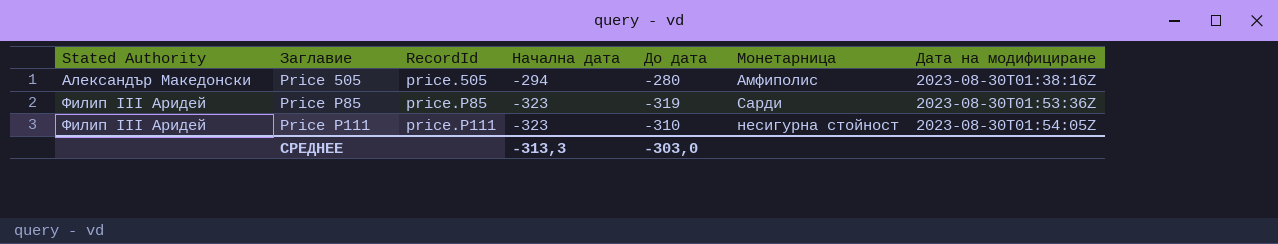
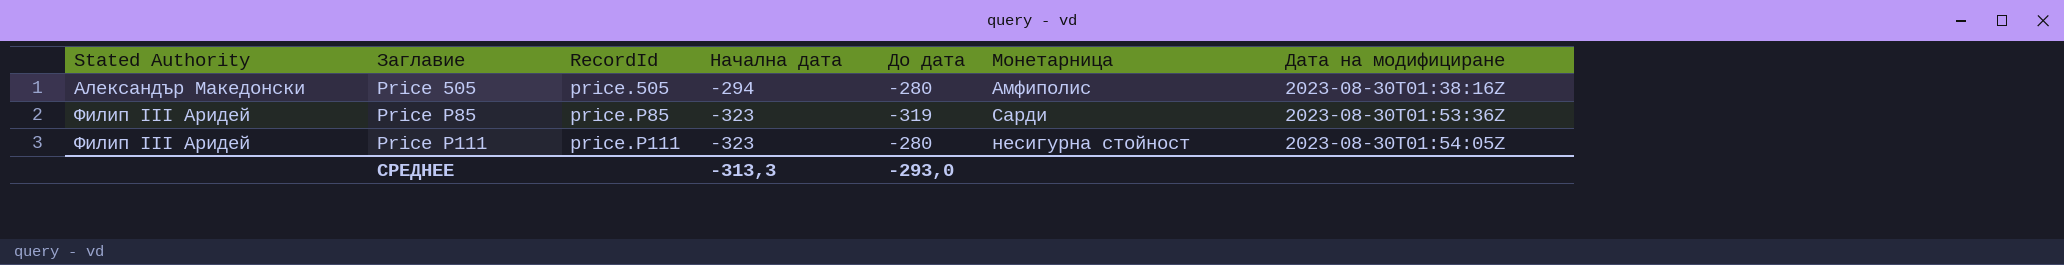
Price P111 | До дата: -310 -> -280
СРЕДНЕЕ | До дата: -303,0 -> -293,0

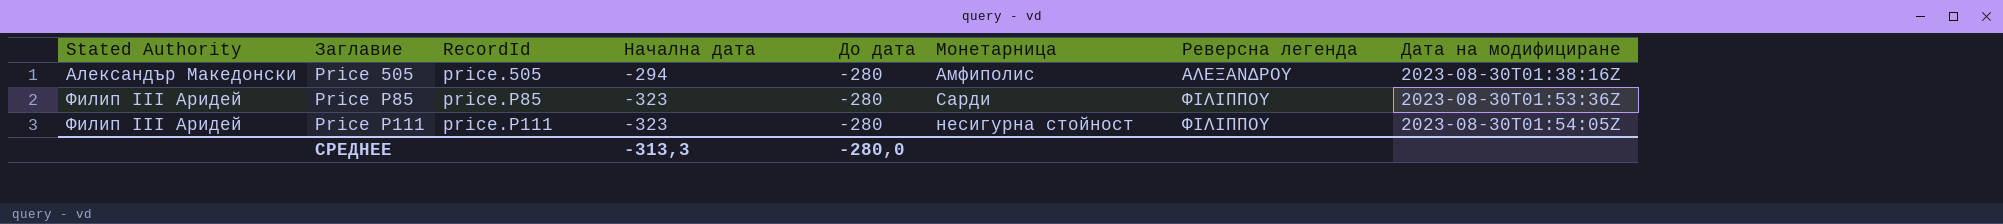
column Реверсна легенда | position: none -> 7
Price P85 | До дата: -319 -> -280
СРЕДНЕЕ | До дата: -293,0 -> -280,0

